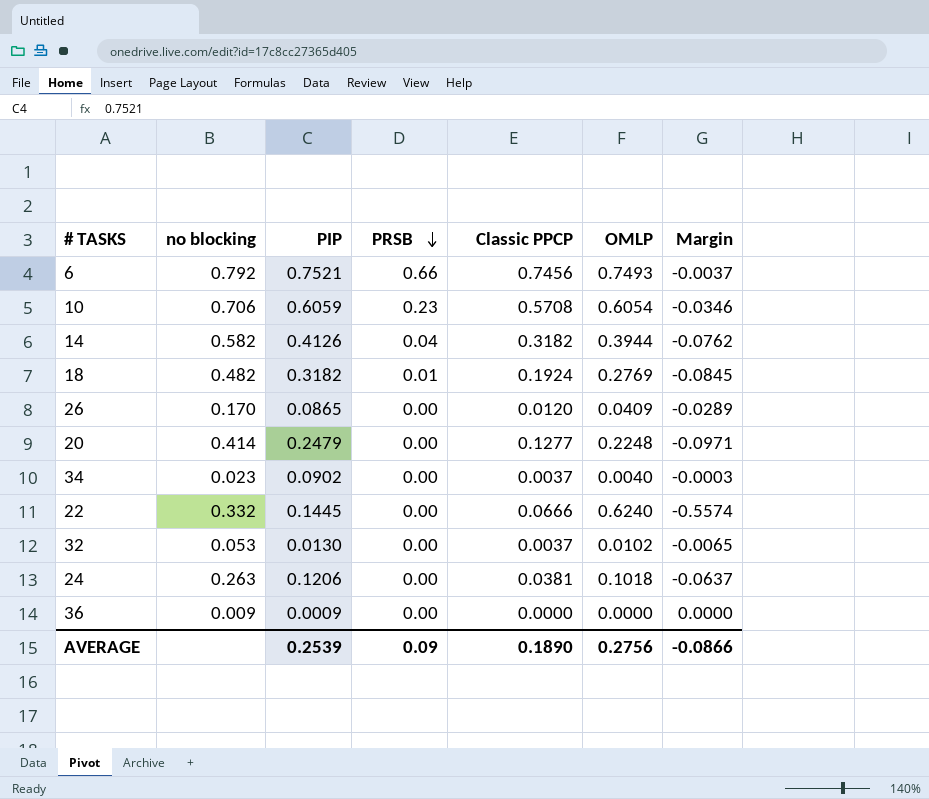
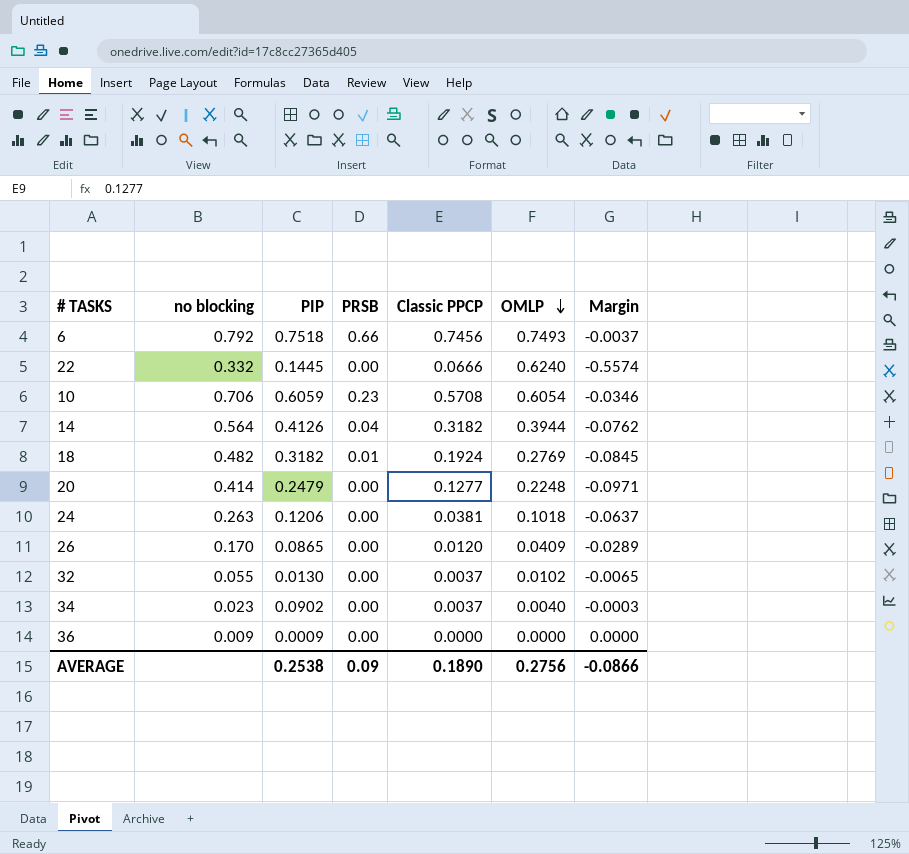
row order: PRSB descending -> OMLP descending
6 | PIP: 0.7521 -> 0.7518
14 | no blocking: 0.582 -> 0.564
32 | no blocking: 0.053 -> 0.055
AVERAGE | PIP: 0.2539 -> 0.2538

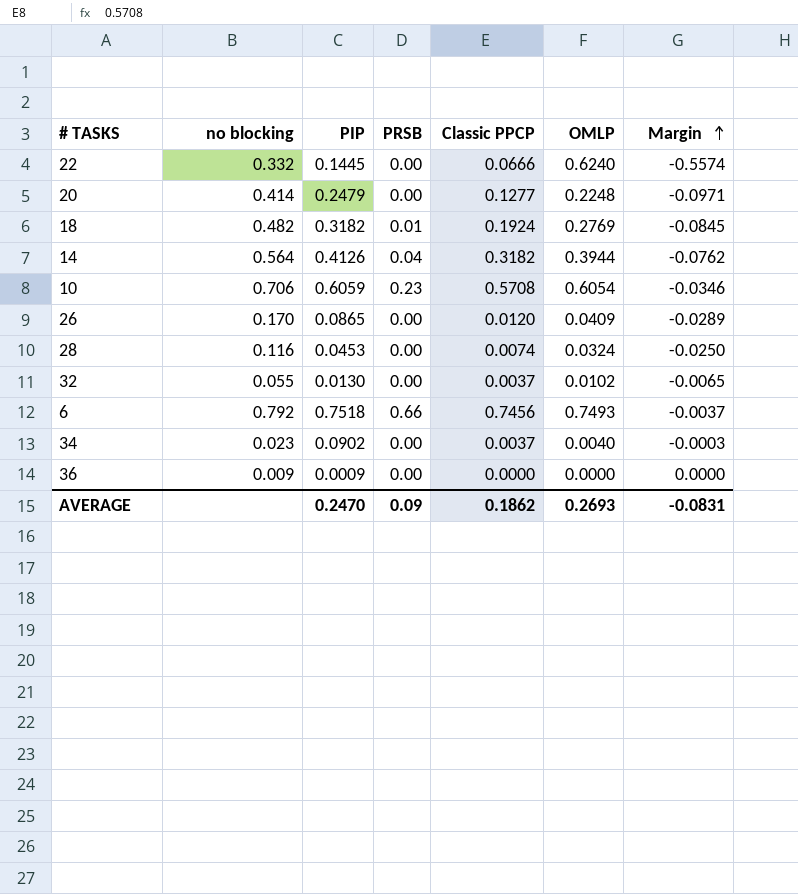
row order: OMLP descending -> Margin ascending
row 24: 0.263 | 0.1206 | 0.00 | 0.0381 | 0.1018 | -0.0637 -> none
row 28: none -> 0.116 | 0.0453 | 0.00 | 0.0074 | 0.0324 | -0.0250
AVERAGE | PIP: 0.2538 -> 0.2470
AVERAGE | Classic PPCP: 0.1890 -> 0.1862
AVERAGE | OMLP: 0.2756 -> 0.2693
AVERAGE | Margin: -0.0866 -> -0.0831

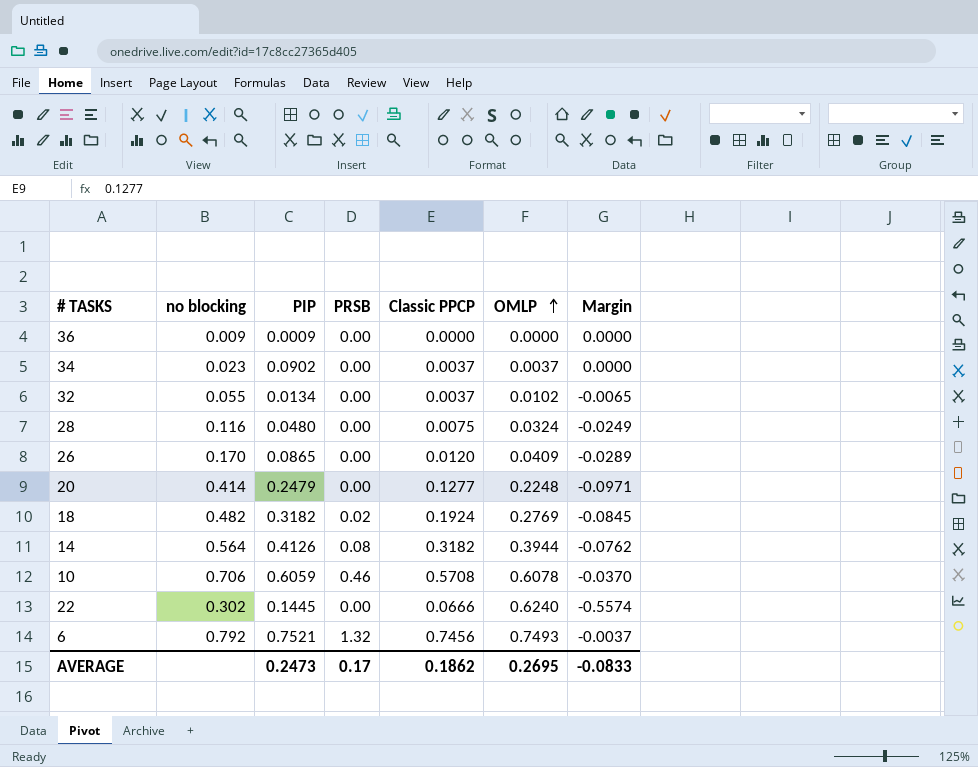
row order: Margin ascending -> OMLP ascending
34 | OMLP: 0.0040 -> 0.0037
34 | Margin: -0.0003 -> 0.0000
32 | PIP: 0.0130 -> 0.0134
28 | PIP: 0.0453 -> 0.0480
28 | Classic PPCP: 0.0074 -> 0.0075
28 | Margin: -0.0250 -> -0.0249
18 | PRSB: 0.01 -> 0.02
14 | PRSB: 0.04 -> 0.08
10 | PRSB: 0.23 -> 0.46
10 | OMLP: 0.6054 -> 0.6078
10 | Margin: -0.0346 -> -0.0370
22 | no blocking: 0.332 -> 0.302
6 | PIP: 0.7518 -> 0.7521
6 | PRSB: 0.66 -> 1.32
AVERAGE | PIP: 0.2470 -> 0.2473
AVERAGE | PRSB: 0.09 -> 0.17
AVERAGE | OMLP: 0.2693 -> 0.2695
AVERAGE | Margin: -0.0831 -> -0.0833

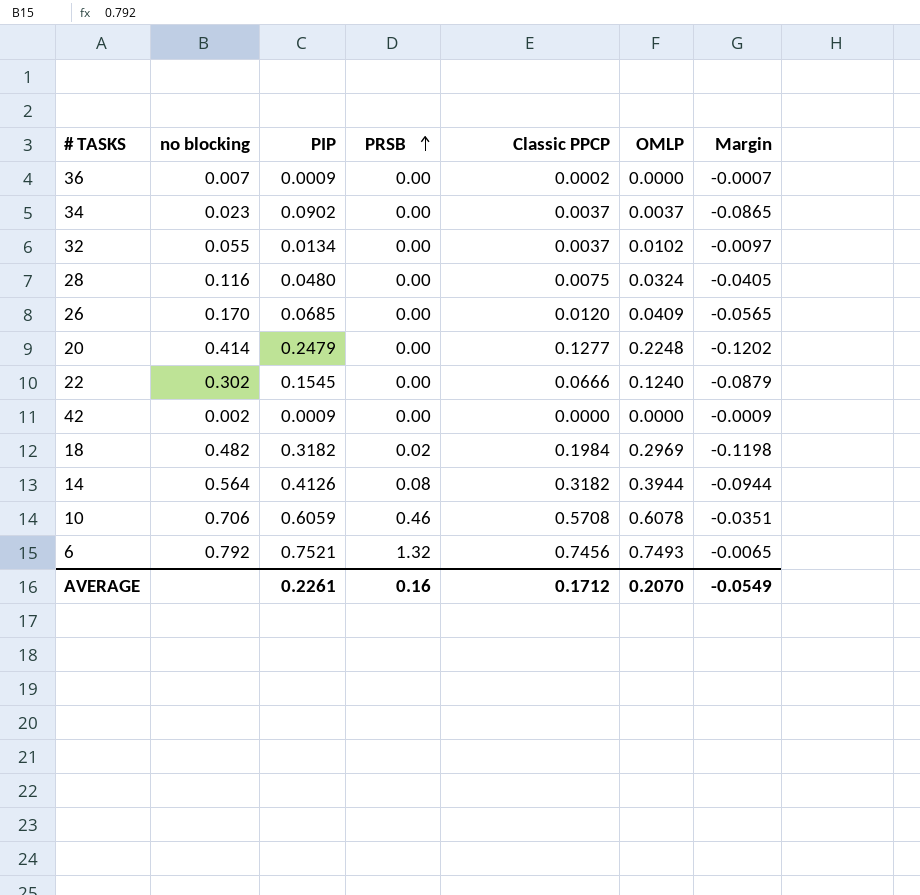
row order: OMLP ascending -> PRSB ascending
column Margin | formula: [Classic PPCP] - [OMLP] -> [Classic PPCP] - [PIP]
36 | no blocking: 0.009 -> 0.007
36 | Classic PPCP: 0.0000 -> 0.0002
26 | PIP: 0.0865 -> 0.0685
22 | PIP: 0.1445 -> 0.1545
22 | OMLP: 0.6240 -> 0.1240
row 42: none -> 0.002 | 0.0009 | 0.00 | 0.0000 | 0.0000 | -0.0009
18 | Classic PPCP: 0.1924 -> 0.1984
18 | OMLP: 0.2769 -> 0.2969
AVERAGE | PIP: 0.2473 -> 0.2261
AVERAGE | PRSB: 0.17 -> 0.16
AVERAGE | Classic PPCP: 0.1862 -> 0.1712
AVERAGE | OMLP: 0.2695 -> 0.2070
AVERAGE | Margin: -0.0833 -> -0.0549

